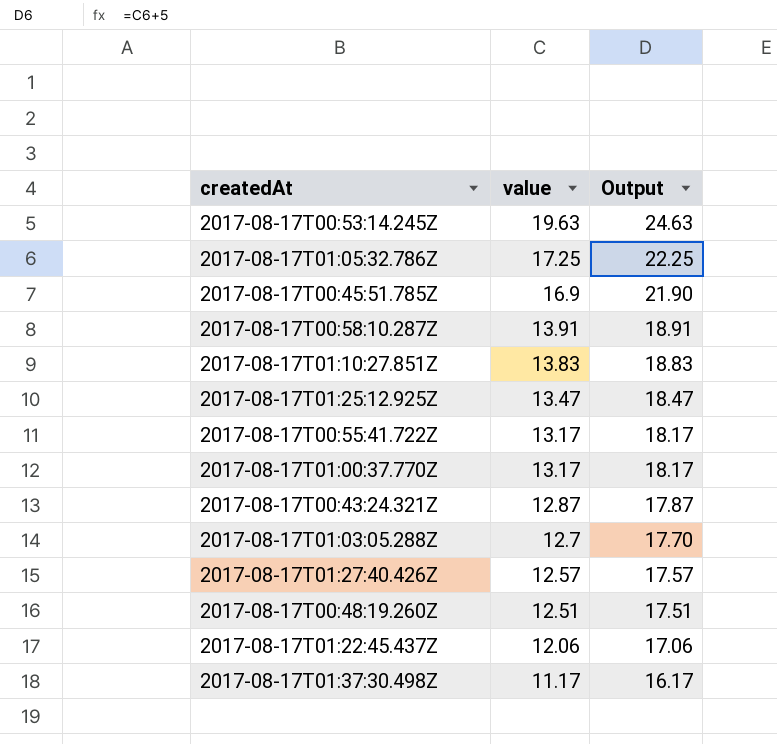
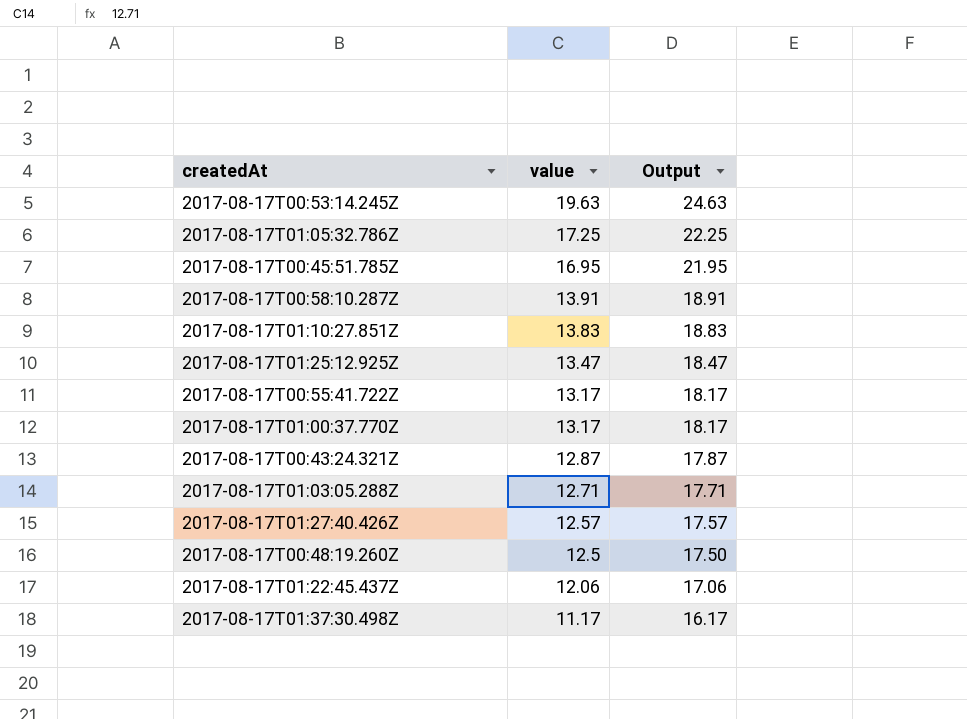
2017-08-17T00:45:51.785Z | value: 16.9 -> 16.95
2017-08-17T00:45:51.785Z | Output: 21.90 -> 21.95
2017-08-17T01:03:05.288Z | value: 12.7 -> 12.71
2017-08-17T01:03:05.288Z | Output: 17.70 -> 17.71
2017-08-17T00:48:19.260Z | value: 12.51 -> 12.5
2017-08-17T00:48:19.260Z | Output: 17.51 -> 17.50

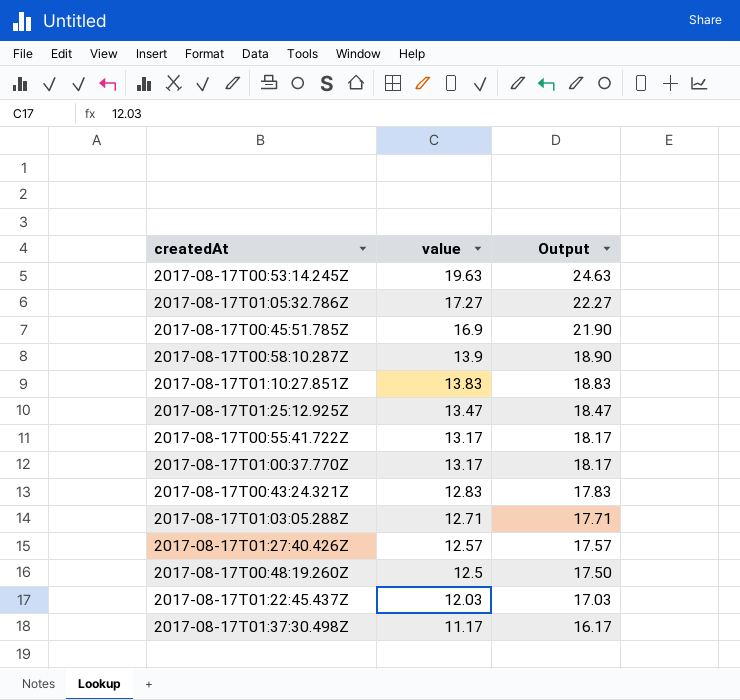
2017-08-17T01:05:32.786Z | value: 17.25 -> 17.27
2017-08-17T01:05:32.786Z | Output: 22.25 -> 22.27
2017-08-17T00:45:51.785Z | value: 16.95 -> 16.9
2017-08-17T00:45:51.785Z | Output: 21.95 -> 21.90
2017-08-17T00:58:10.287Z | value: 13.91 -> 13.9
2017-08-17T00:58:10.287Z | Output: 18.91 -> 18.90
2017-08-17T00:43:24.321Z | value: 12.87 -> 12.83
2017-08-17T00:43:24.321Z | Output: 17.87 -> 17.83
2017-08-17T01:22:45.437Z | value: 12.06 -> 12.03
2017-08-17T01:22:45.437Z | Output: 17.06 -> 17.03

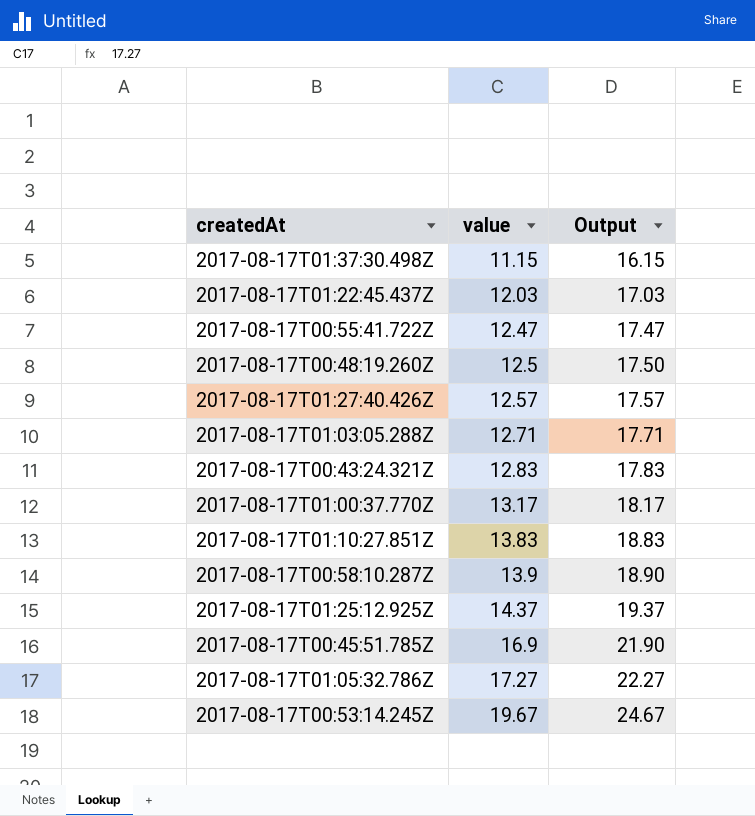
row order: value descending -> value ascending
2017-08-17T01:37:30.498Z | value: 11.17 -> 11.15
2017-08-17T01:37:30.498Z | Output: 16.17 -> 16.15
2017-08-17T00:55:41.722Z | value: 13.17 -> 12.47
2017-08-17T00:55:41.722Z | Output: 18.17 -> 17.47
2017-08-17T01:25:12.925Z | value: 13.47 -> 14.37
2017-08-17T01:25:12.925Z | Output: 18.47 -> 19.37
2017-08-17T00:53:14.245Z | value: 19.63 -> 19.67
2017-08-17T00:53:14.245Z | Output: 24.63 -> 24.67

